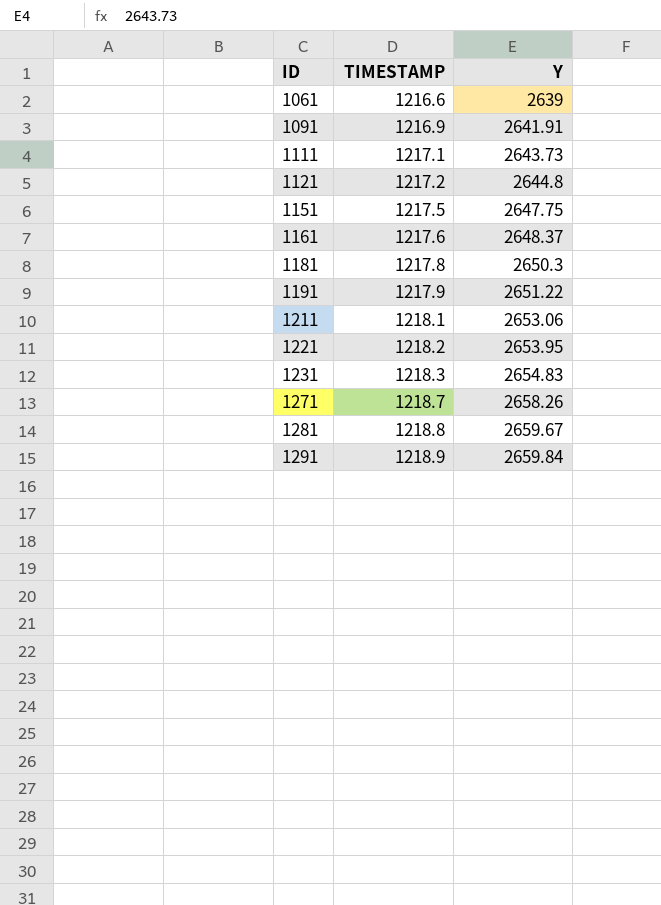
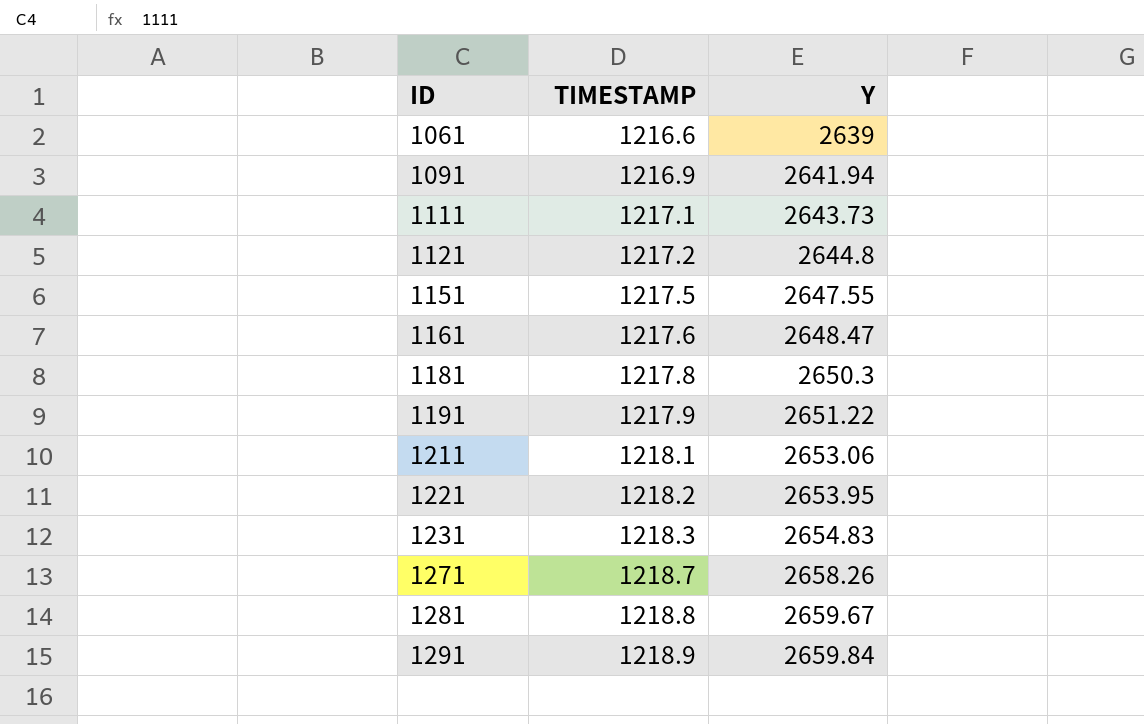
1091 | Y: 2641.91 -> 2641.94
1151 | Y: 2647.75 -> 2647.55
1161 | Y: 2648.37 -> 2648.47

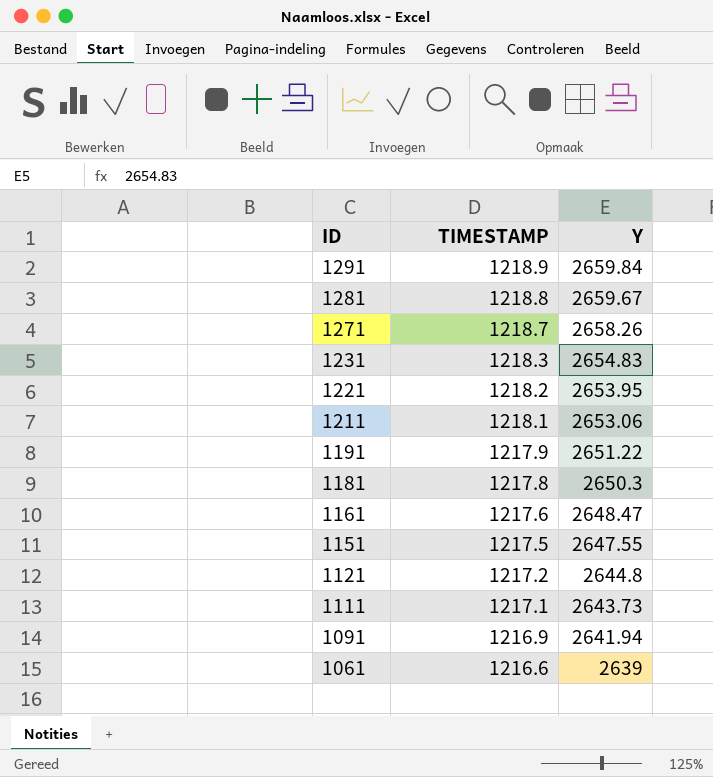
row order: ID ascending -> ID descending

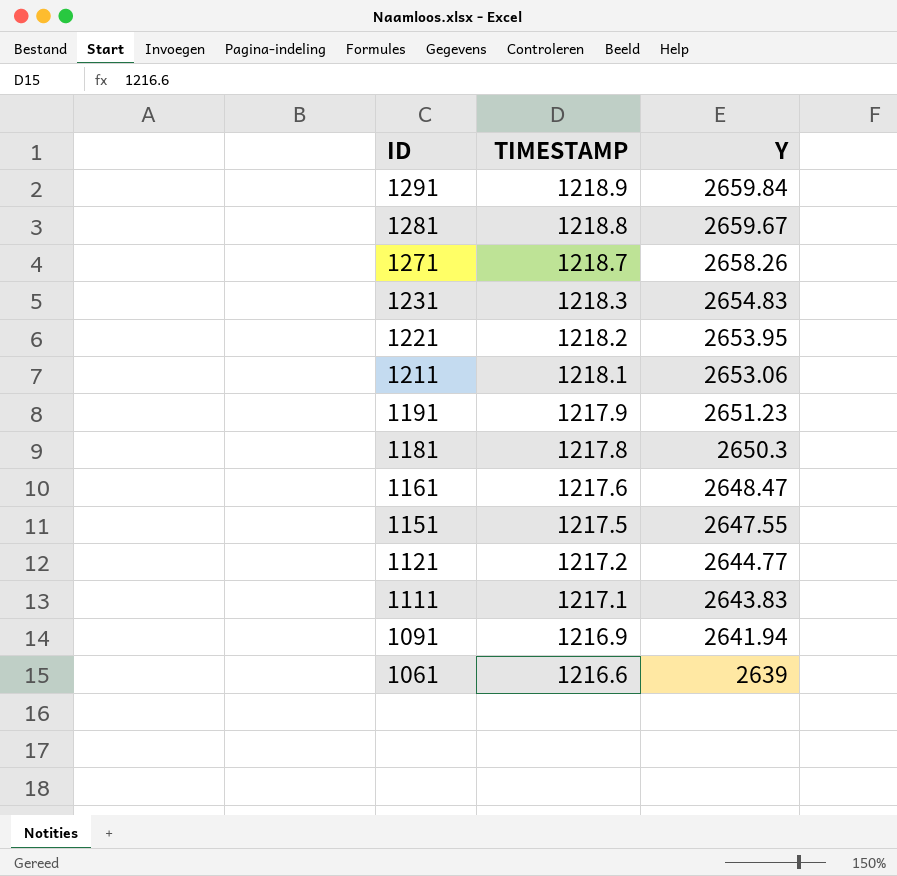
1191 | Y: 2651.22 -> 2651.23
1121 | Y: 2644.8 -> 2644.77
1111 | Y: 2643.73 -> 2643.83

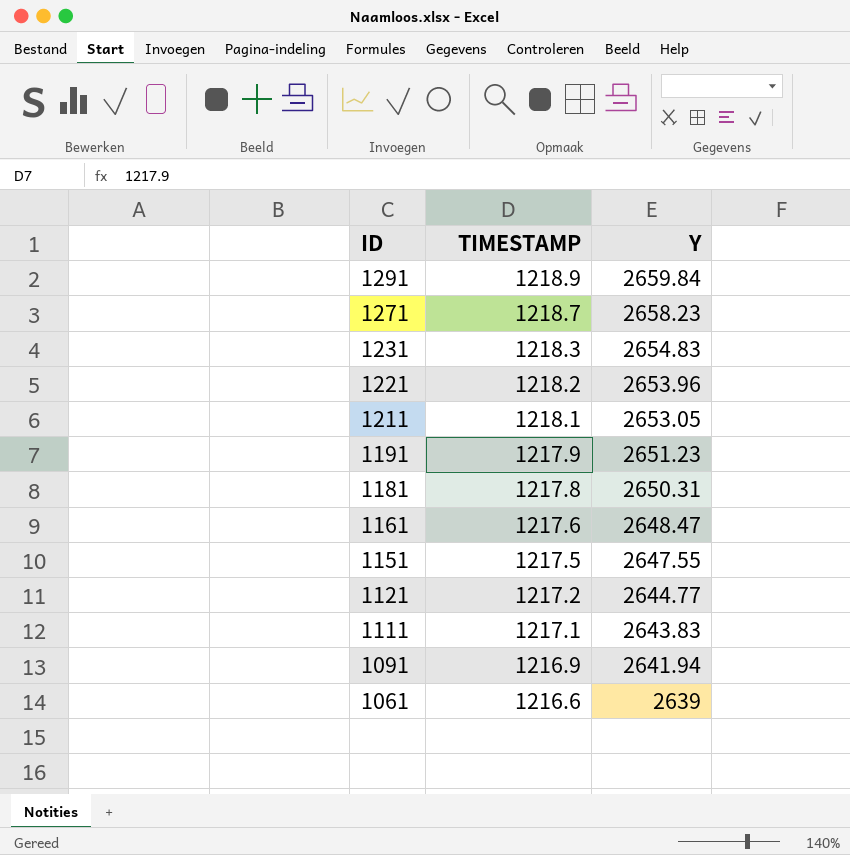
row 1281: 1218.8 | 2659.67 -> none
1271 | Y: 2658.26 -> 2658.23
1221 | Y: 2653.95 -> 2653.96
1211 | Y: 2653.06 -> 2653.05
1181 | Y: 2650.3 -> 2650.31

